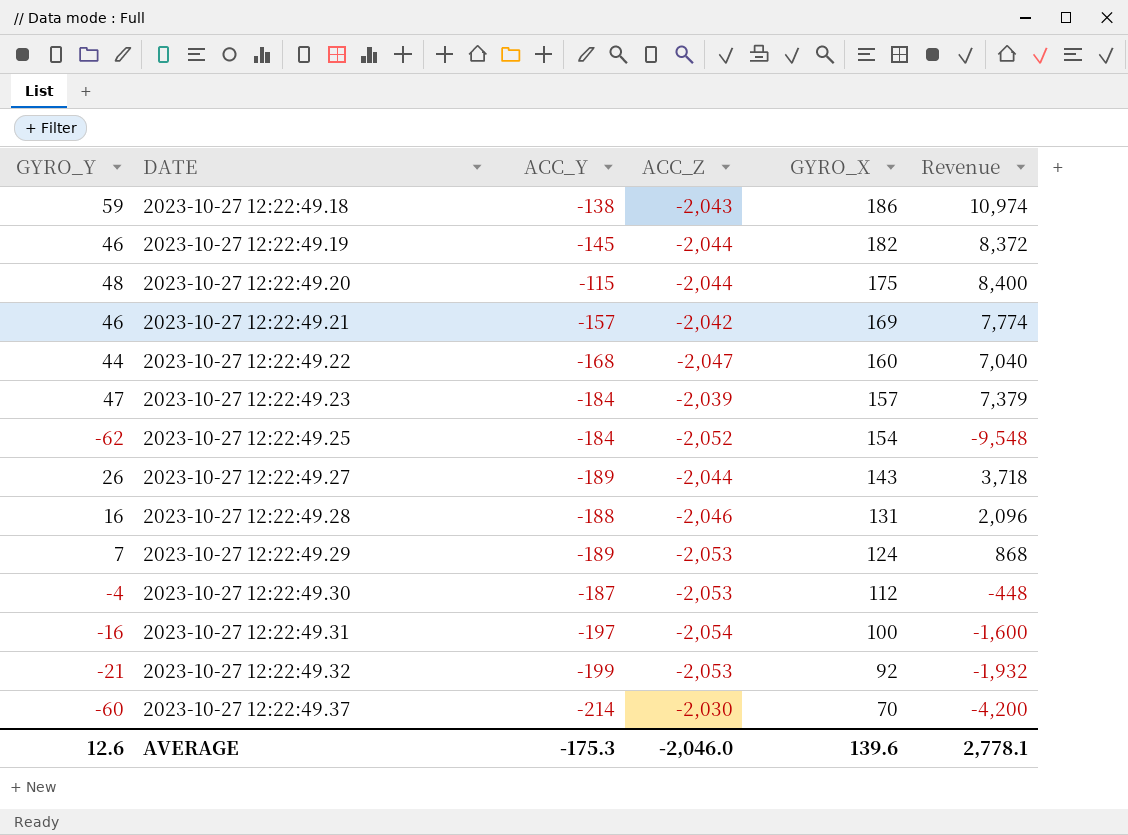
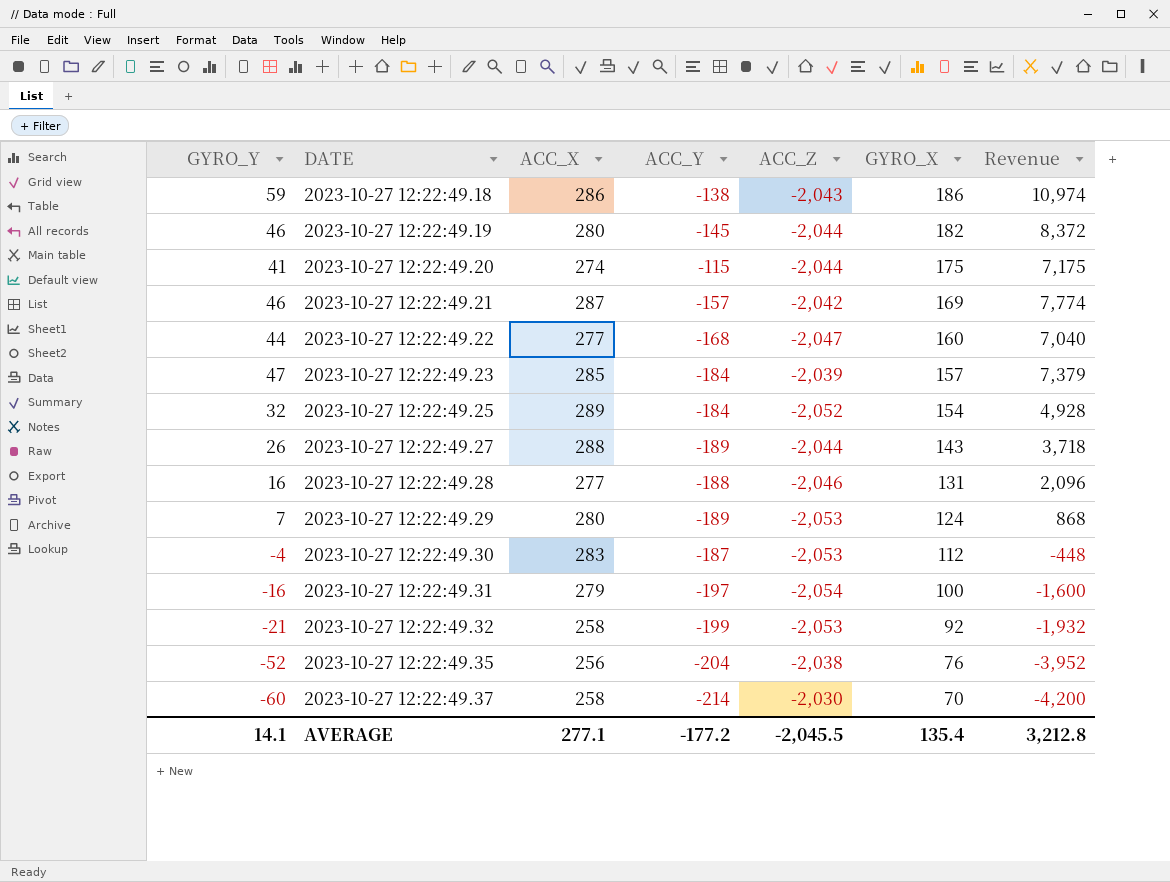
column ACC_X | position: none -> 3
2023-10-27 12:22:49.20 | GYRO_Y: 48 -> 41
2023-10-27 12:22:49.20 | Revenue: 8,400 -> 7,175
2023-10-27 12:22:49.25 | GYRO_Y: -62 -> 32
2023-10-27 12:22:49.25 | Revenue: -9,548 -> 4,928
row 2023-10-27 12:22:49.35: none -> -52 | 256 | -204 | -2,038 | 76 | -3,952
AVERAGE | GYRO_Y: 12.6 -> 14.1
AVERAGE | ACC_Y: -175.3 -> -177.2
AVERAGE | ACC_Z: -2,046.0 -> -2,045.5
AVERAGE | GYRO_X: 139.6 -> 135.4
AVERAGE | Revenue: 2,778.1 -> 3,212.8

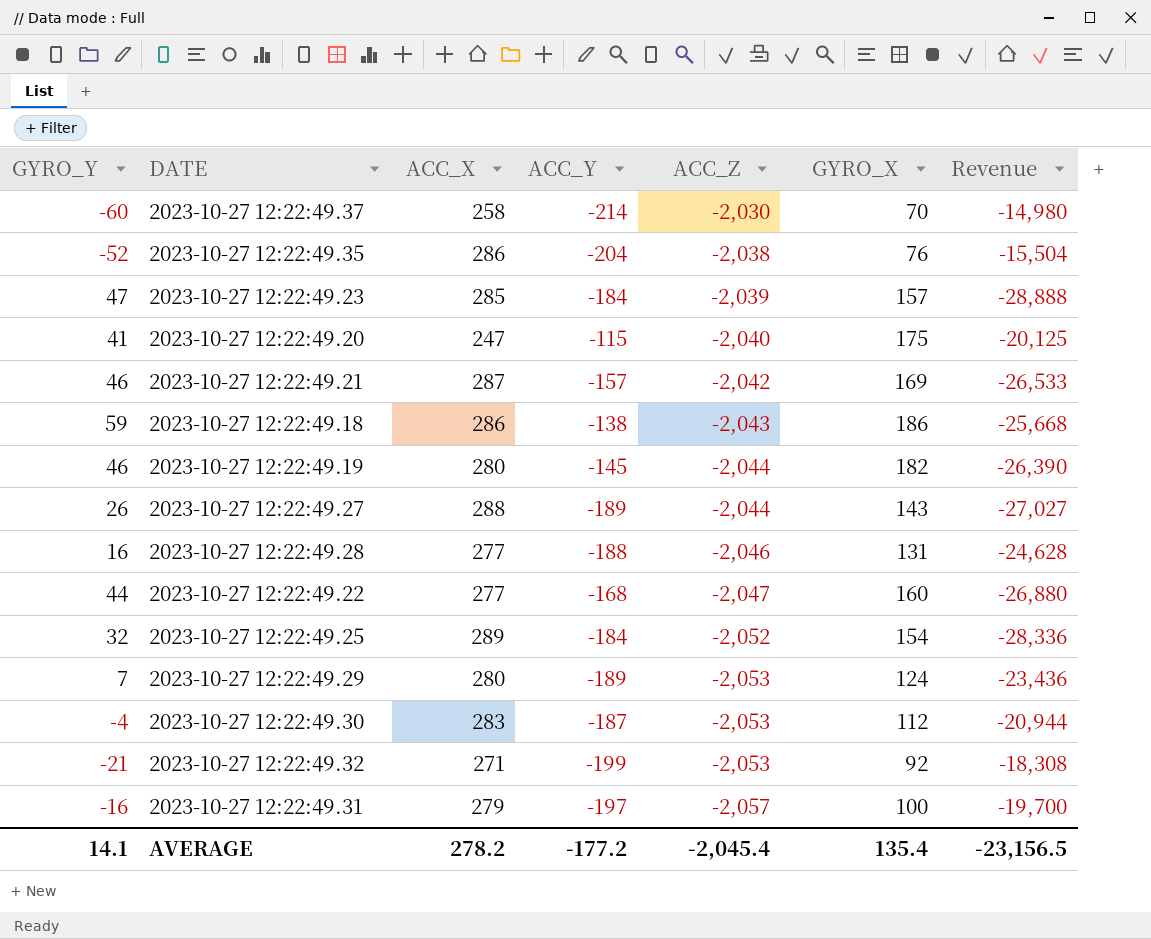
row order: DATE ascending -> ACC_Z descending
column Revenue | formula: [GYRO_Y] * [GYRO_X] -> [ACC_Y] * [GYRO_X]
2023-10-27 12:22:49.35 | ACC_X: 256 -> 286
2023-10-27 12:22:49.20 | ACC_X: 274 -> 247
2023-10-27 12:22:49.20 | ACC_Z: -2,044 -> -2,040
2023-10-27 12:22:49.32 | ACC_X: 258 -> 271
2023-10-27 12:22:49.31 | ACC_Z: -2,054 -> -2,057
AVERAGE | ACC_X: 277.1 -> 278.2
AVERAGE | ACC_Z: -2,045.5 -> -2,045.4
AVERAGE | Revenue: 3,212.8 -> -23,156.5

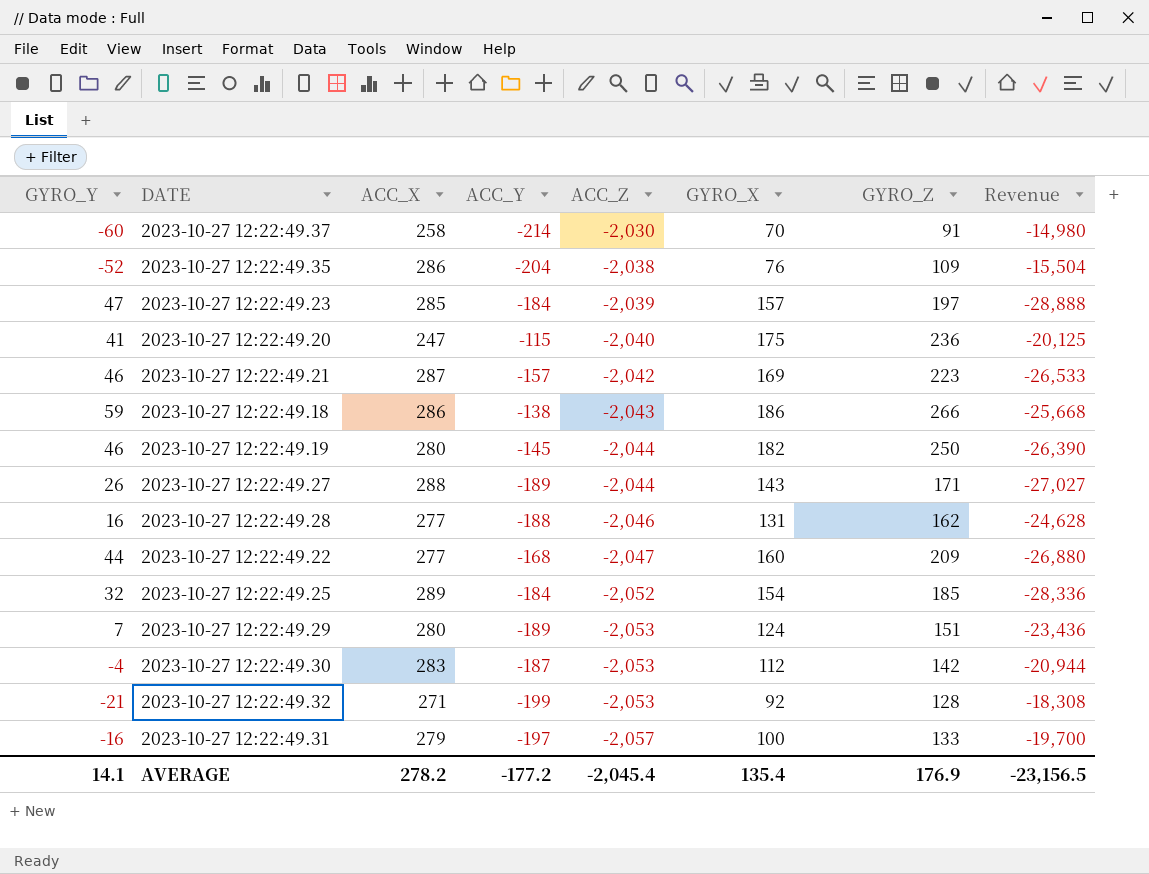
column GYRO_Z | position: none -> 7

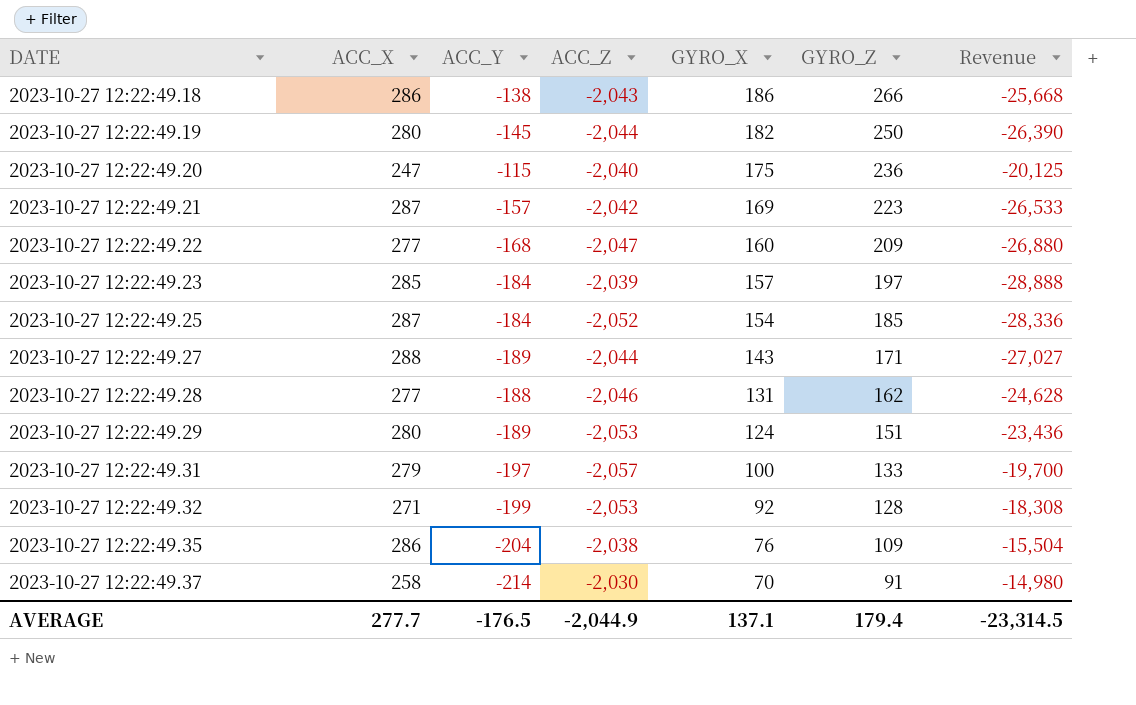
row order: ACC_Z descending -> DATE ascending
column GYRO_Y | position: 1 -> none
row 2023-10-27 12:22:49.30: -4 | 283 | -187 | -2,053 | 112 | 142 | -20,944 -> none
2023-10-27 12:22:49.25 | ACC_X: 289 -> 287
AVERAGE | ACC_X: 278.2 -> 277.7
AVERAGE | ACC_Y: -177.2 -> -176.5
AVERAGE | ACC_Z: -2,045.4 -> -2,044.9
AVERAGE | GYRO_X: 135.4 -> 137.1
AVERAGE | GYRO_Z: 176.9 -> 179.4
AVERAGE | Revenue: -23,156.5 -> -23,314.5

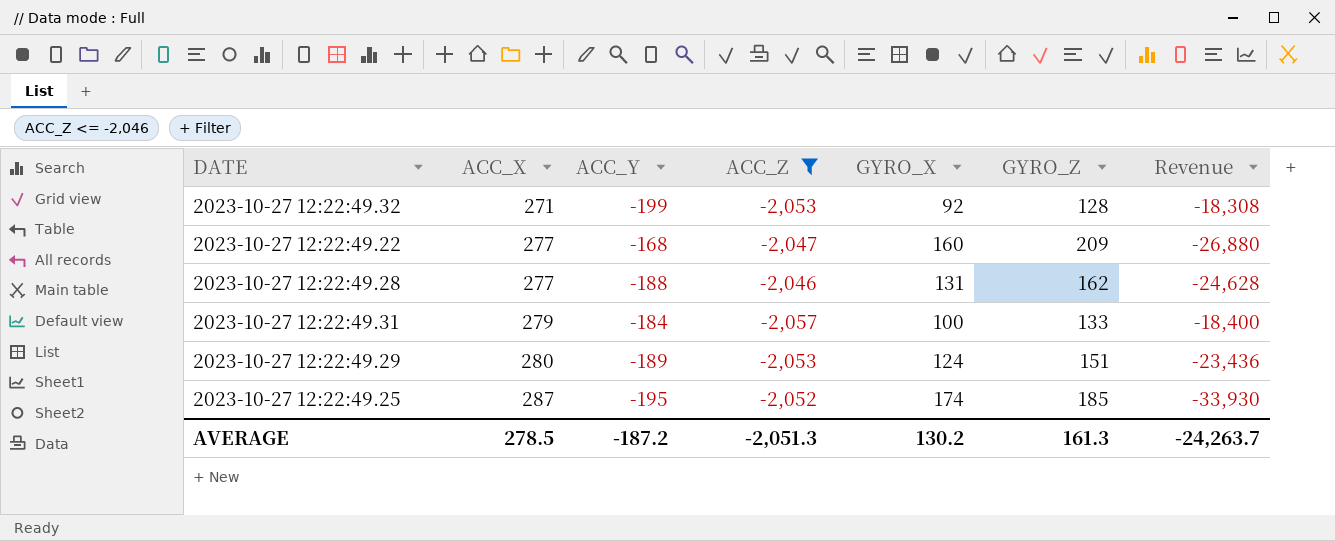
filter: none -> ACC_Z <= -2,046
row order: DATE ascending -> ACC_X ascending
2023-10-27 12:22:49.31 | ACC_Y: -197 -> -184
2023-10-27 12:22:49.31 | Revenue: -19,700 -> -18,400
2023-10-27 12:22:49.25 | ACC_Y: -184 -> -195
2023-10-27 12:22:49.25 | GYRO_X: 154 -> 174
2023-10-27 12:22:49.25 | Revenue: -28,336 -> -33,930
AVERAGE | ACC_X: 277.7 -> 278.5
AVERAGE | ACC_Y: -176.5 -> -187.2
AVERAGE | ACC_Z: -2,044.9 -> -2,051.3
AVERAGE | GYRO_X: 137.1 -> 130.2
AVERAGE | GYRO_Z: 179.4 -> 161.3
AVERAGE | Revenue: -23,314.5 -> -24,263.7

